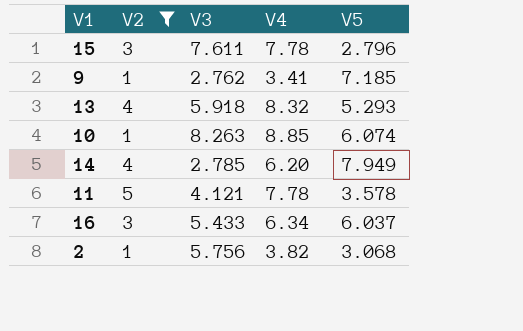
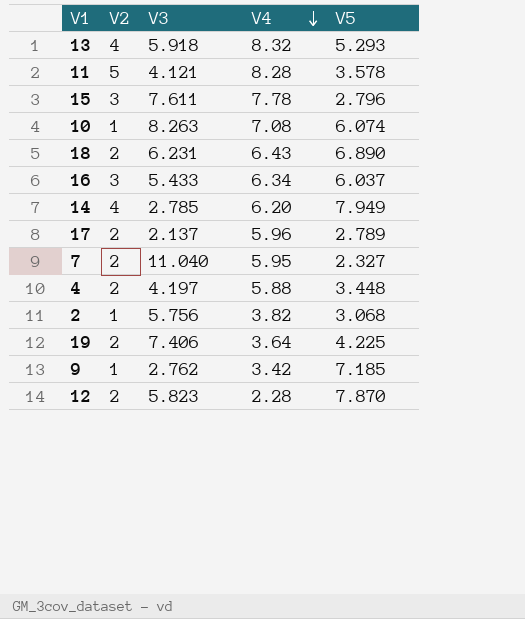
filter: V2 != 2 -> none
row order: none -> V4 descending
11 | V4: 7.78 -> 8.28
10 | V4: 8.85 -> 7.08
9 | V4: 3.41 -> 3.42

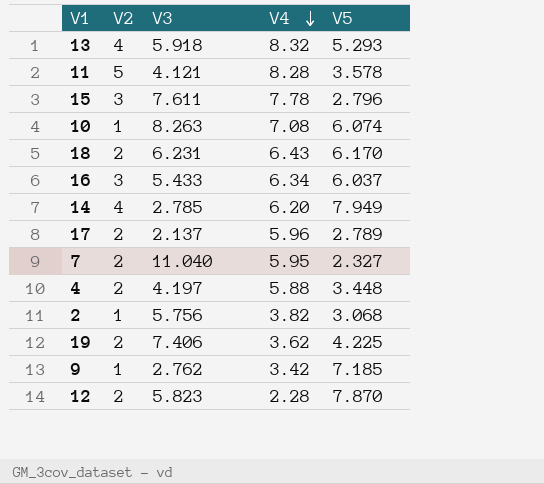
18 | V5: 6.890 -> 6.170
19 | V4: 3.64 -> 3.62

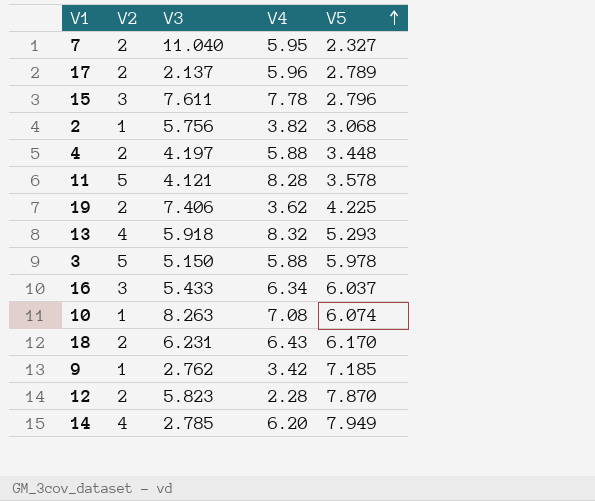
row order: V4 descending -> V5 ascending
row 3: none -> 5 | 5.150 | 5.88 | 5.978

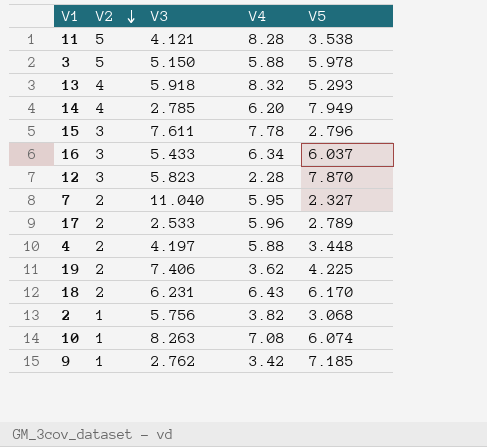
row order: V5 ascending -> V2 descending
11 | V5: 3.578 -> 3.538
12 | V2: 2 -> 3
17 | V3: 2.137 -> 2.533

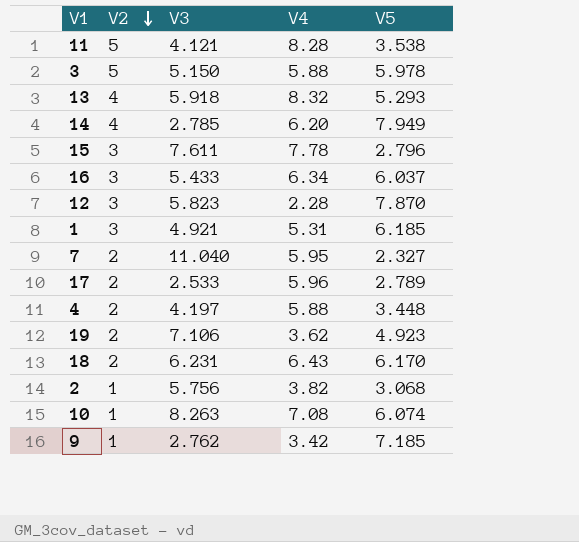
row 1: none -> 3 | 4.921 | 5.31 | 6.185
19 | V3: 7.406 -> 7.106
19 | V5: 4.225 -> 4.923

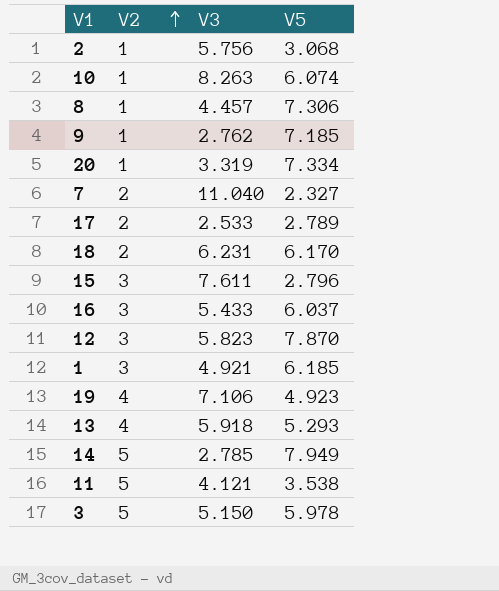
row order: V2 descending -> V2 ascending
column V4 | position: 4 -> none
row 4: 2 | 4.197 | 5.88 | 3.448 -> none
row 8: none -> 1 | 4.457 | 7.306
row 20: none -> 1 | 3.319 | 7.334
19 | V2: 2 -> 4
14 | V2: 4 -> 5

